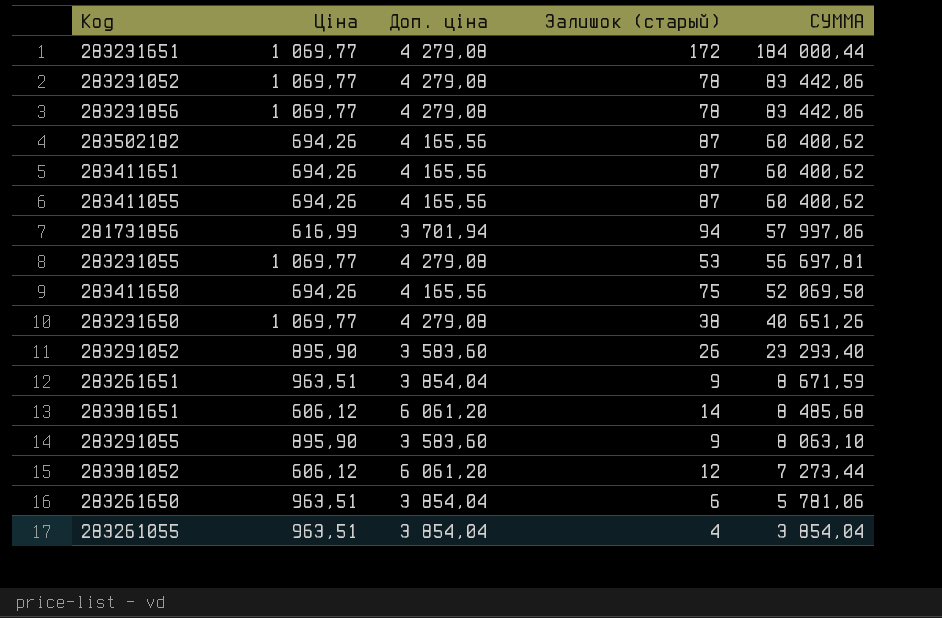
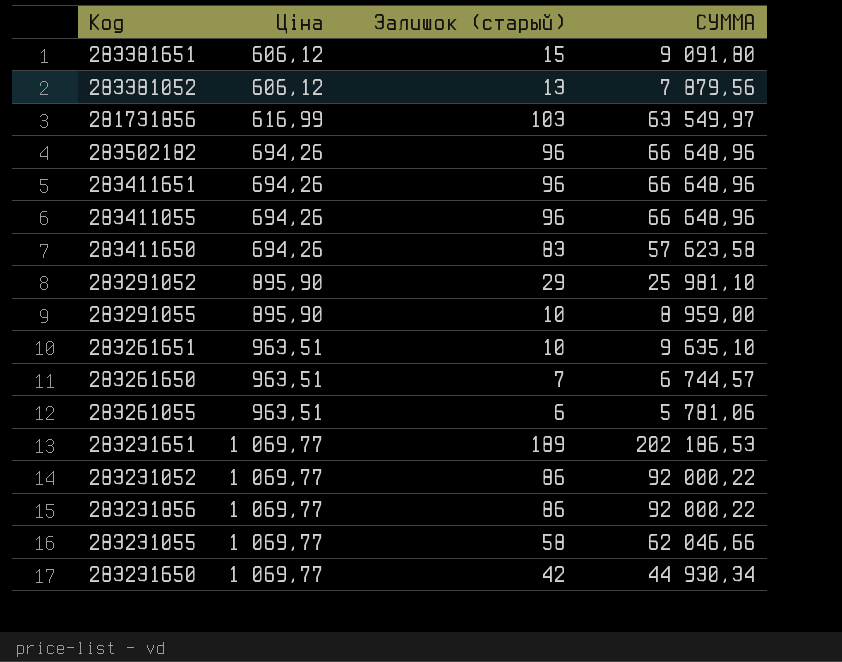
row order: СУММА descending -> Ціна ascending
column Доп. ціна | position: 3 -> none
283381651 | Залишок (старый): 14 -> 15
283381651 | СУММА: 8 485,68 -> 9 091,80
283381052 | Залишок (старый): 12 -> 13
283381052 | СУММА: 7 273,44 -> 7 879,56
281731856 | Залишок (старый): 94 -> 103
281731856 | СУММА: 57 997,06 -> 63 549,97
283502182 | Залишок (старый): 87 -> 96
283502182 | СУММА: 60 400,62 -> 66 648,96
283411651 | Залишок (старый): 87 -> 96
283411651 | СУММА: 60 400,62 -> 66 648,96
283411055 | Залишок (старый): 87 -> 96
283411055 | СУММА: 60 400,62 -> 66 648,96
283411650 | Залишок (старый): 75 -> 83
283411650 | СУММА: 52 069,50 -> 57 623,58
283291052 | Залишок (старый): 26 -> 29
283291052 | СУММА: 23 293,40 -> 25 981,10
283291055 | Залишок (старый): 9 -> 10
283291055 | СУММА: 8 063,10 -> 8 959,00
283261651 | Залишок (старый): 9 -> 10
283261651 | СУММА: 8 671,59 -> 9 635,10
283261650 | Залишок (старый): 6 -> 7
283261650 | СУММА: 5 781,06 -> 6 744,57
283261055 | Залишок (старый): 4 -> 6
283261055 | СУММА: 3 854,04 -> 5 781,06
283231651 | Залишок (старый): 172 -> 189
283231651 | СУММА: 184 000,44 -> 202 186,53
283231052 | Залишок (старый): 78 -> 86
283231052 | СУММА: 83 442,06 -> 92 000,22
283231856 | Залишок (старый): 78 -> 86
283231856 | СУММА: 83 442,06 -> 92 000,22
283231055 | Залишок (старый): 53 -> 58
283231055 | СУММА: 56 697,81 -> 62 046,66
283231650 | Залишок (старый): 38 -> 42
283231650 | СУММА: 40 651,26 -> 44 930,34

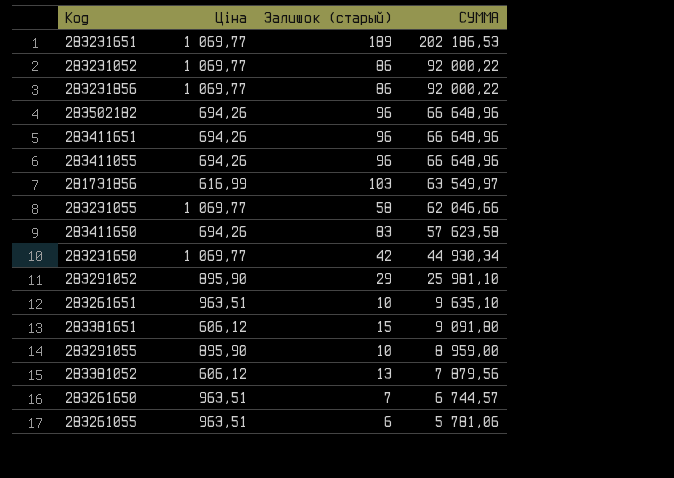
row order: Ціна ascending -> СУММА descending

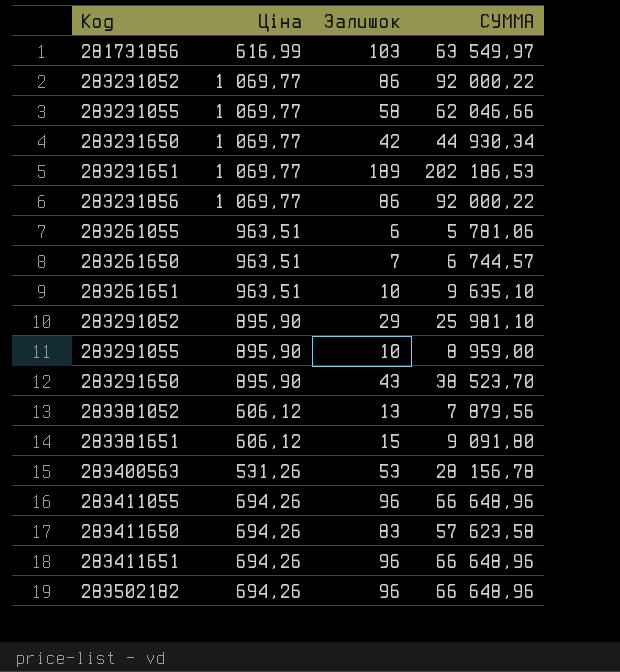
row order: СУММА descending -> Код ascending
column name: Залишок (старый) -> Залишок
row 283291650: none -> 895,90 | 43 | 38 523,70
row 283400563: none -> 531,26 | 53 | 28 156,78

